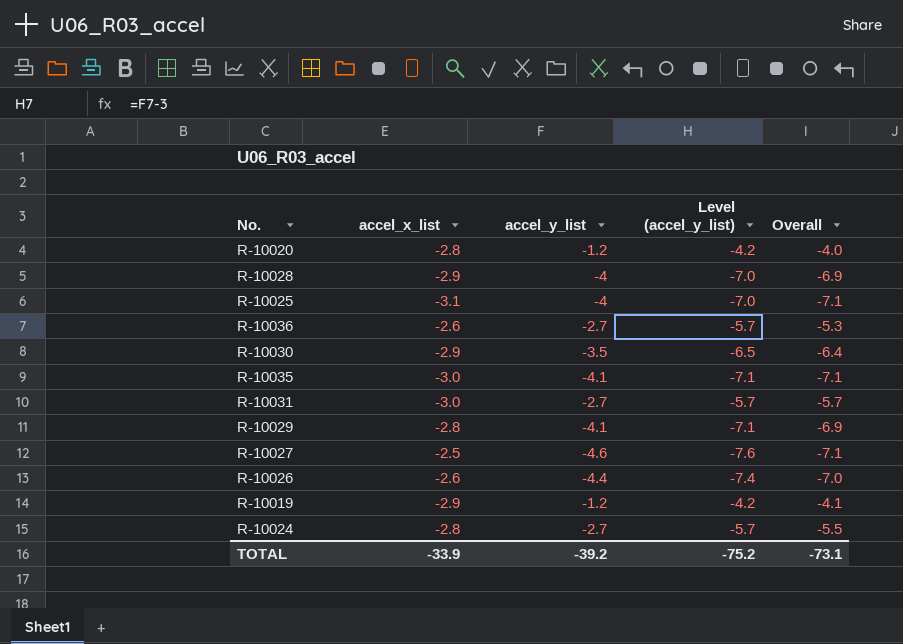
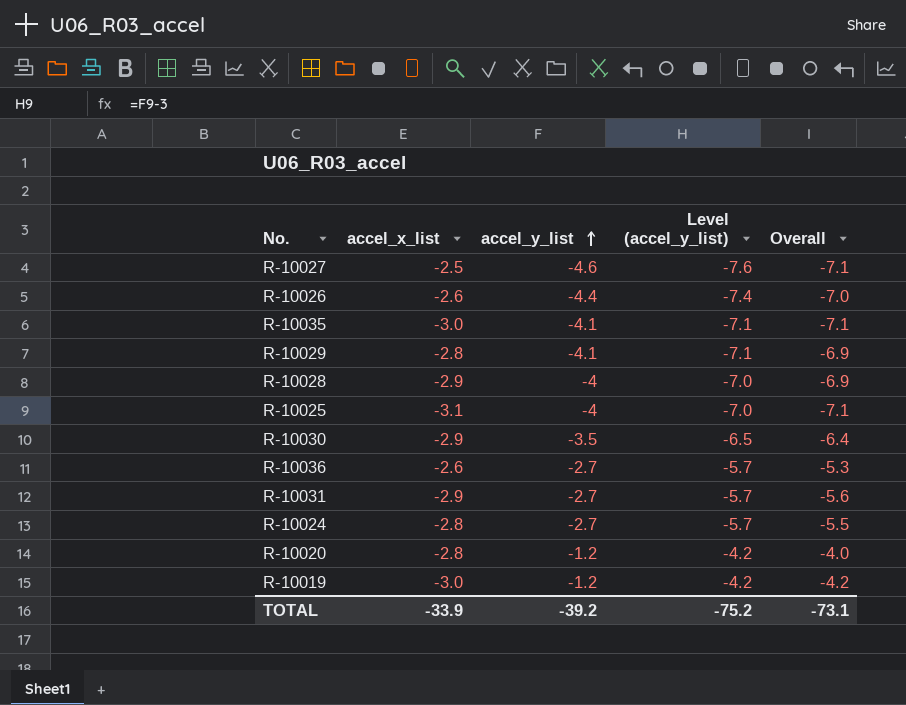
row order: none -> accel_y_list ascending
R-10031 | accel_x_list: -3.0 -> -2.9
R-10031 | Overall: -5.7 -> -5.6
R-10019 | accel_x_list: -2.9 -> -3.0
R-10019 | Overall: -4.1 -> -4.2

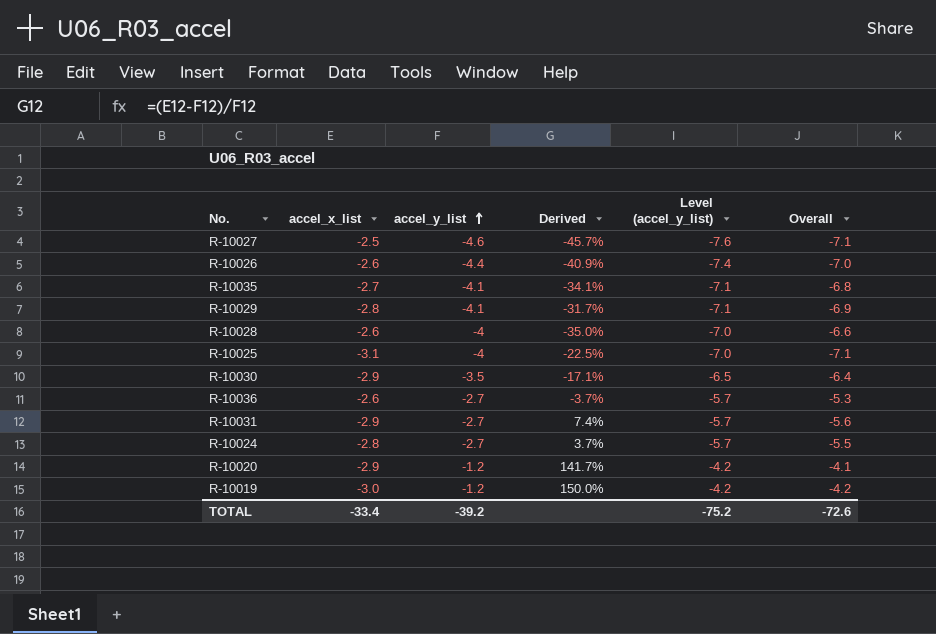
column Derived | formula: none -> ([accel_x_list] - [accel_y_list]) / [accel_y_list]
R-10035 | accel_x_list: -3.0 -> -2.7
R-10035 | Overall: -7.1 -> -6.8
R-10028 | accel_x_list: -2.9 -> -2.6
R-10028 | Overall: -6.9 -> -6.6
R-10020 | accel_x_list: -2.8 -> -2.9
R-10020 | Overall: -4.0 -> -4.1
TOTAL | accel_x_list: -33.9 -> -33.4
TOTAL | Overall: -73.1 -> -72.6

